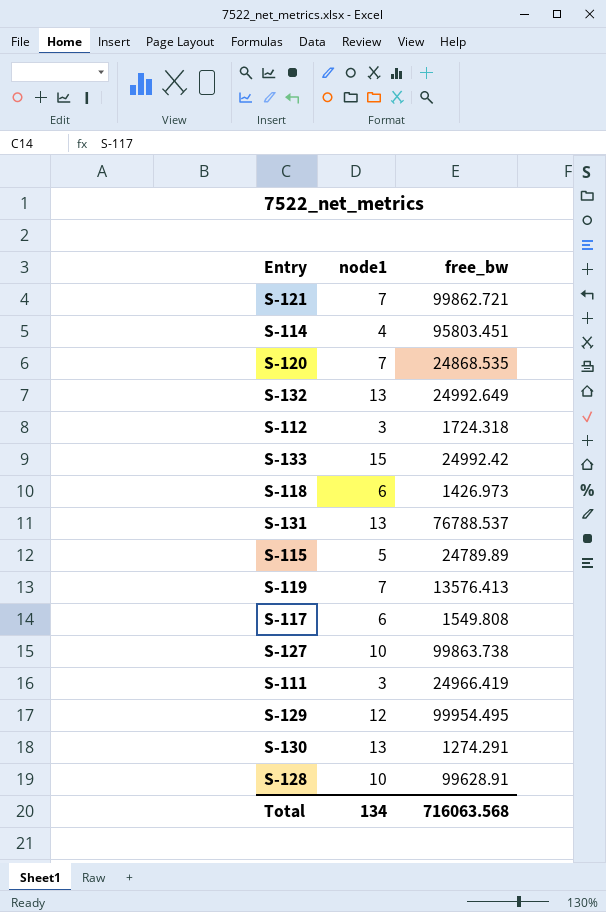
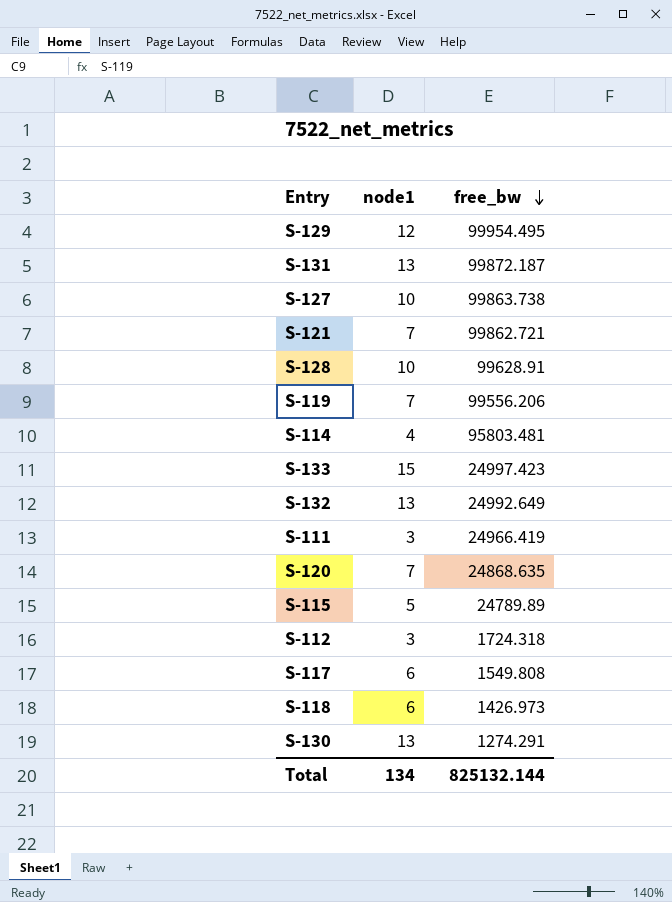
row order: none -> free_bw descending
S-131 | free_bw: 76788.537 -> 99872.187
S-119 | free_bw: 13576.413 -> 99556.206
S-114 | free_bw: 95803.451 -> 95803.481
S-133 | free_bw: 24992.42 -> 24997.423
S-120 | free_bw: 24868.535 -> 24868.635
Total | free_bw: 716063.568 -> 825132.144

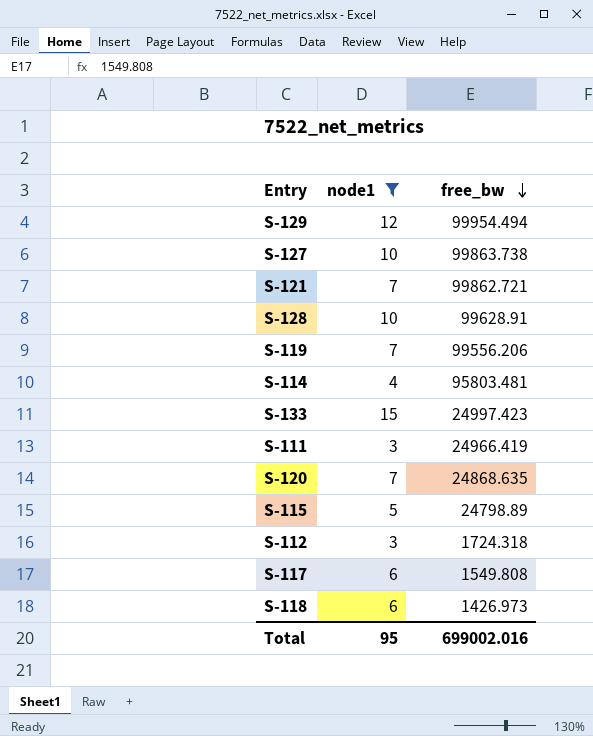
filter: none -> node1 != 13
S-129 | free_bw: 99954.495 -> 99954.494
S-115 | free_bw: 24789.89 -> 24798.89
Total | node1: 134 -> 95
Total | free_bw: 825132.144 -> 699002.016

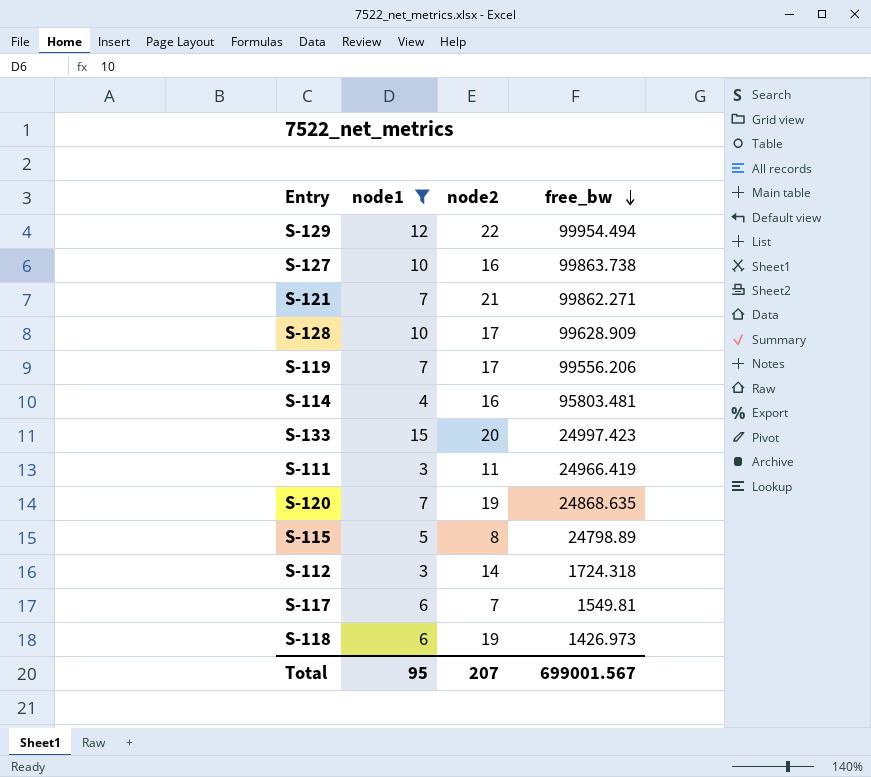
column node2 | position: none -> 3
S-121 | free_bw: 99862.721 -> 99862.271
S-128 | free_bw: 99628.91 -> 99628.909
S-117 | free_bw: 1549.808 -> 1549.81
Total | free_bw: 699002.016 -> 699001.567

